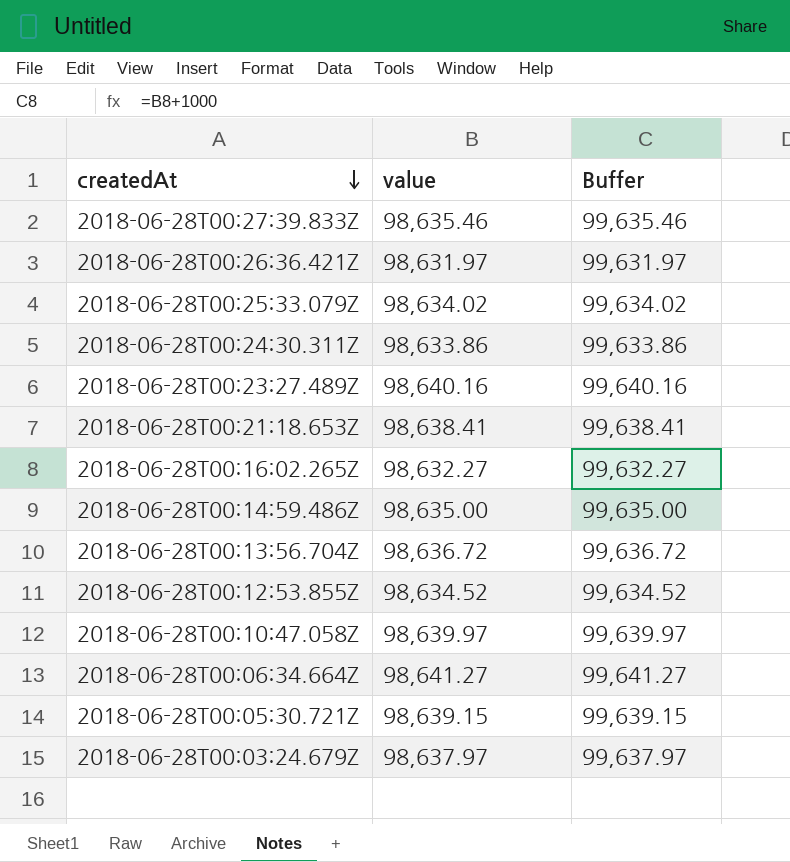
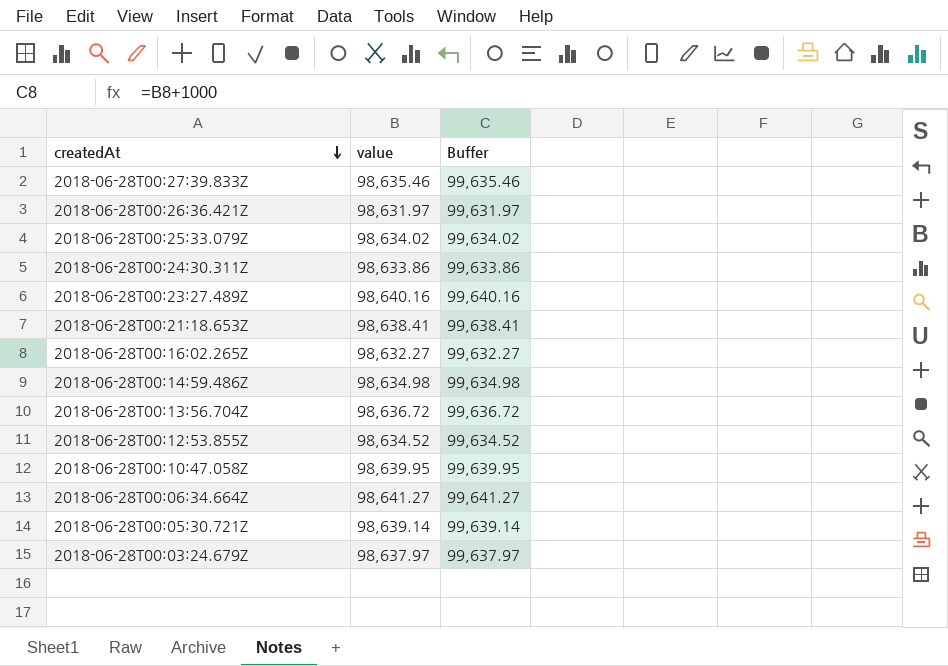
2018-06-28T00:14:59.486Z | value: 98,635.00 -> 98,634.98
2018-06-28T00:14:59.486Z | Buffer: 99,635.00 -> 99,634.98
2018-06-28T00:10:47.058Z | value: 98,639.97 -> 98,639.95
2018-06-28T00:10:47.058Z | Buffer: 99,639.97 -> 99,639.95
2018-06-28T00:05:30.721Z | value: 98,639.15 -> 98,639.14
2018-06-28T00:05:30.721Z | Buffer: 99,639.15 -> 99,639.14

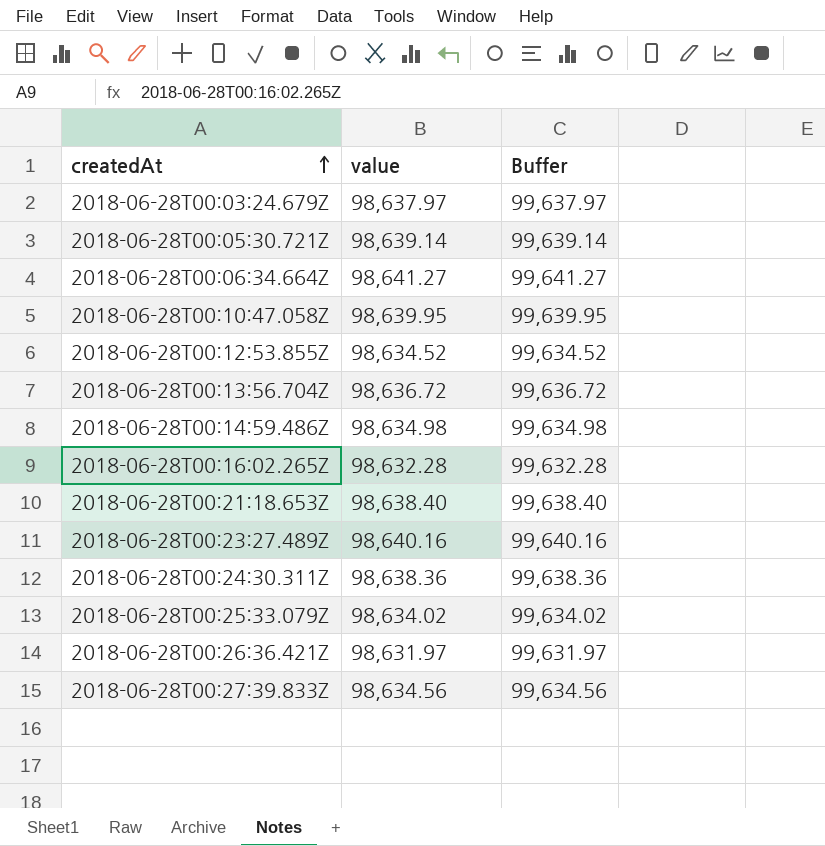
row order: createdAt descending -> createdAt ascending
2018-06-28T00:16:02.265Z | value: 98,632.27 -> 98,632.28
2018-06-28T00:16:02.265Z | Buffer: 99,632.27 -> 99,632.28
2018-06-28T00:21:18.653Z | value: 98,638.41 -> 98,638.40
2018-06-28T00:21:18.653Z | Buffer: 99,638.41 -> 99,638.40
2018-06-28T00:24:30.311Z | value: 98,633.86 -> 98,638.36
2018-06-28T00:24:30.311Z | Buffer: 99,633.86 -> 99,638.36
2018-06-28T00:27:39.833Z | value: 98,635.46 -> 98,634.56
2018-06-28T00:27:39.833Z | Buffer: 99,635.46 -> 99,634.56

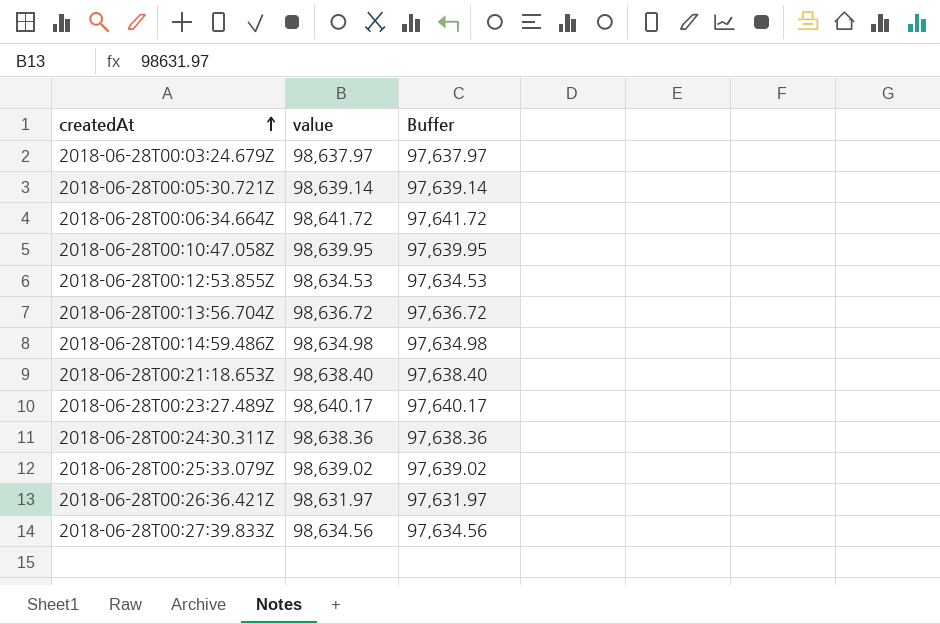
column Buffer | formula: [value] + 1000 -> [value] - 1000
row 2018-06-28T00:16:02.265Z: 98,632.28 | 99,632.28 -> none
2018-06-28T00:06:34.664Z | value: 98,641.27 -> 98,641.72
2018-06-28T00:12:53.855Z | value: 98,634.52 -> 98,634.53
2018-06-28T00:23:27.489Z | value: 98,640.16 -> 98,640.17
2018-06-28T00:25:33.079Z | value: 98,634.02 -> 98,639.02

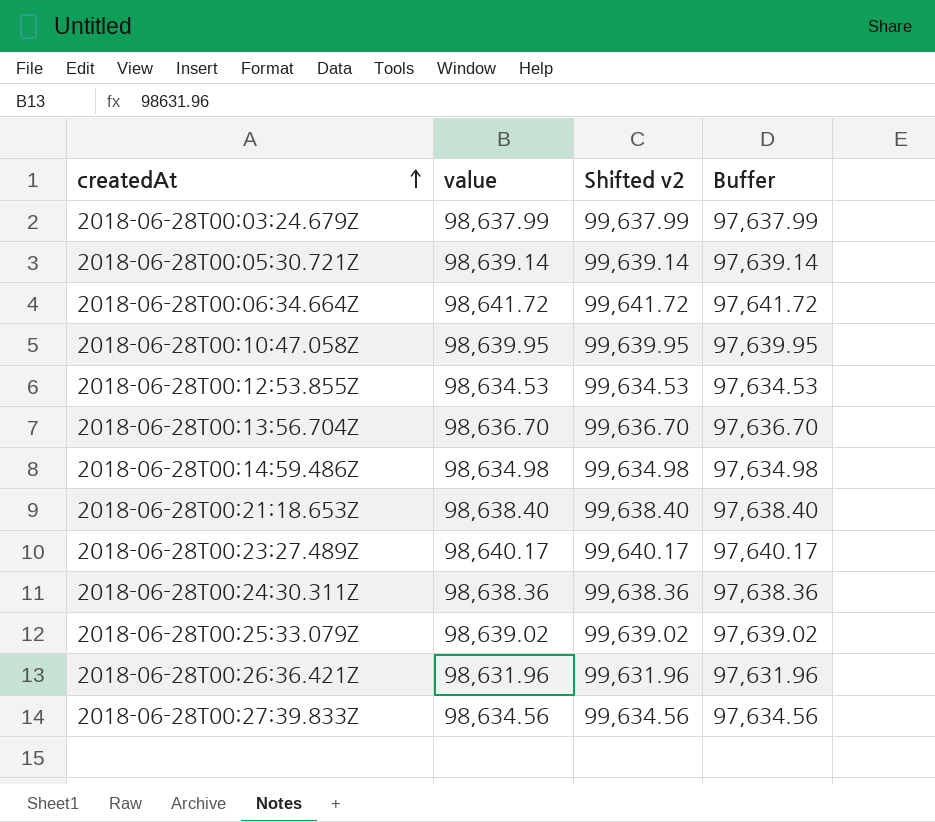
column Shifted v2 | formula: none -> [value] + 1000
2018-06-28T00:03:24.679Z | value: 98,637.97 -> 98,637.99
2018-06-28T00:03:24.679Z | Buffer: 97,637.97 -> 97,637.99
2018-06-28T00:13:56.704Z | value: 98,636.72 -> 98,636.70
2018-06-28T00:13:56.704Z | Buffer: 97,636.72 -> 97,636.70
2018-06-28T00:26:36.421Z | value: 98,631.97 -> 98,631.96
2018-06-28T00:26:36.421Z | Buffer: 97,631.97 -> 97,631.96

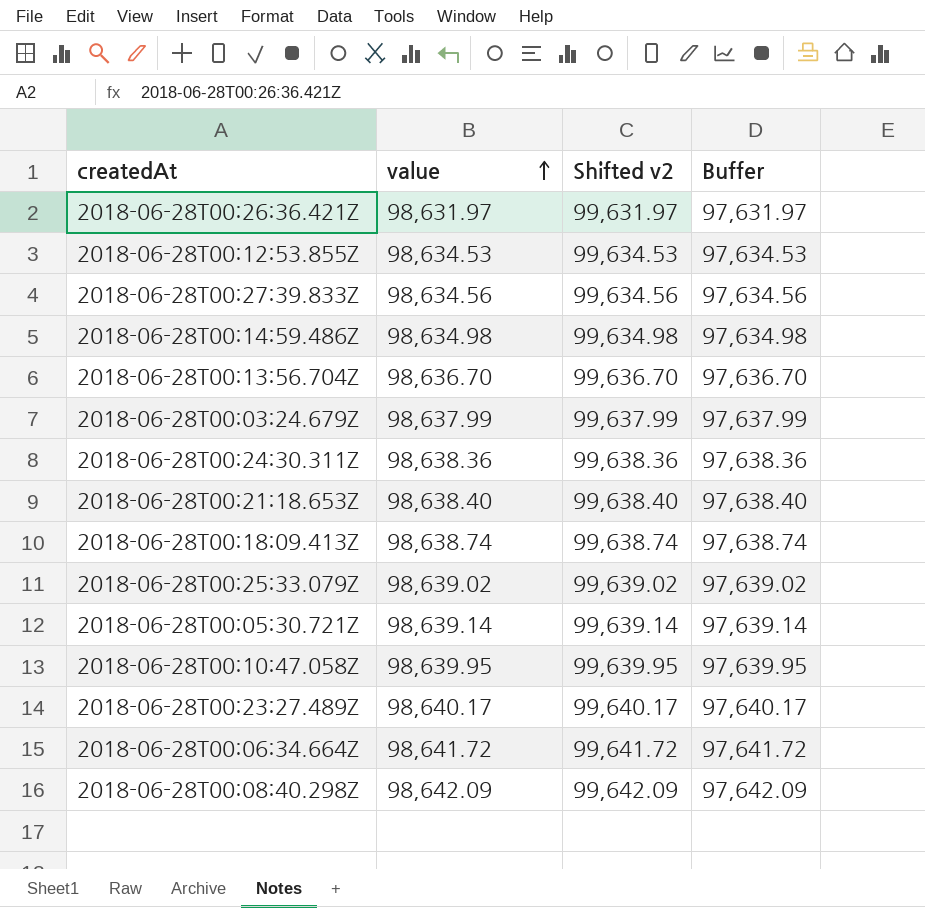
row order: createdAt ascending -> value ascending
2018-06-28T00:26:36.421Z | value: 98,631.96 -> 98,631.97
2018-06-28T00:26:36.421Z | Shifted v2: 99,631.96 -> 99,631.97
2018-06-28T00:26:36.421Z | Buffer: 97,631.96 -> 97,631.97
row 2018-06-28T00:18:09.413Z: none -> 98,638.74 | 99,638.74 | 97,638.74
row 2018-06-28T00:08:40.298Z: none -> 98,642.09 | 99,642.09 | 97,642.09

